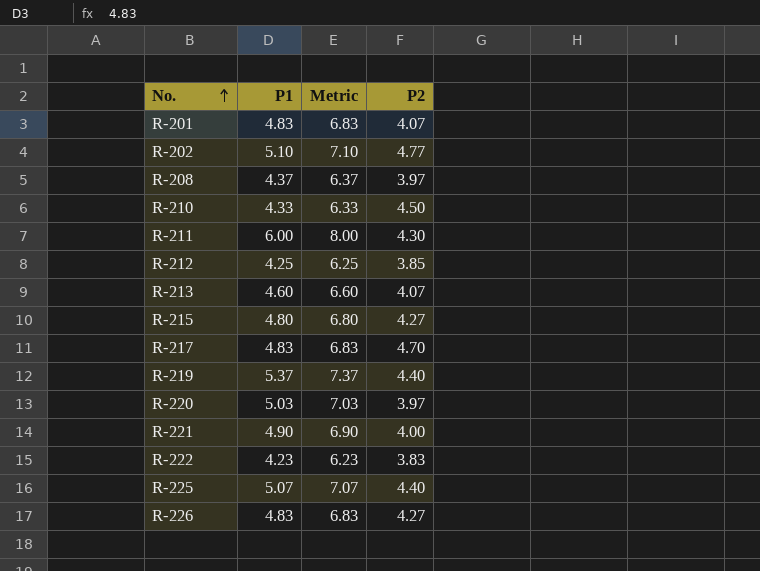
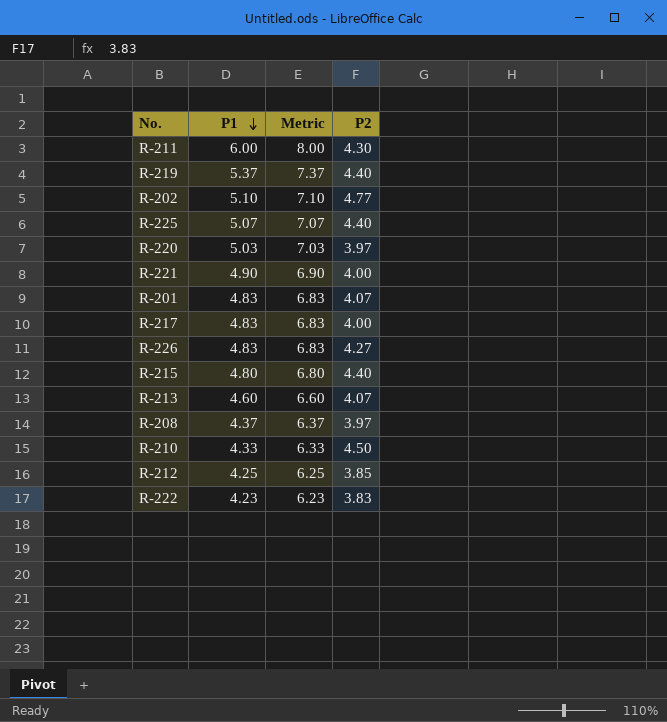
row order: No. ascending -> P1 descending
R-217 | P2: 4.70 -> 4.00
R-215 | P2: 4.27 -> 4.40

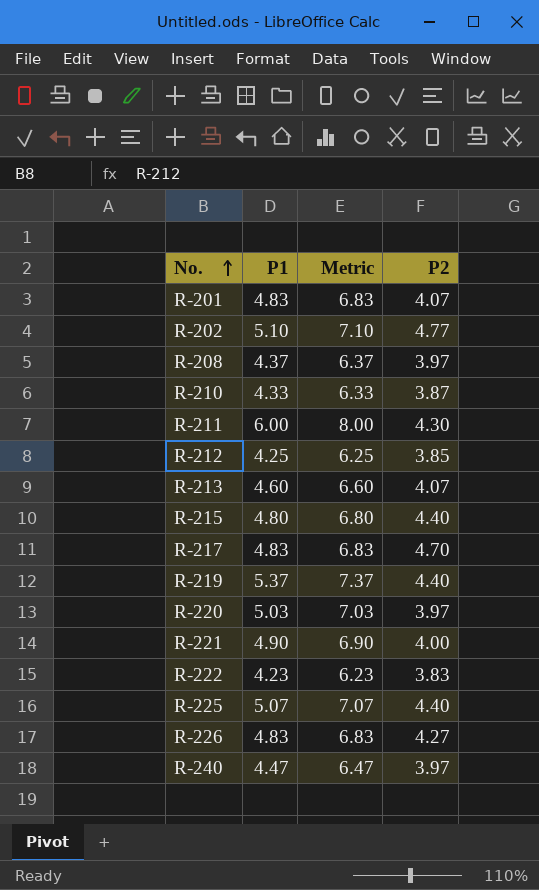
row order: P1 descending -> No. ascending
R-210 | P2: 4.50 -> 3.87
R-217 | P2: 4.00 -> 4.70
row R-240: none -> 4.47 | 6.47 | 3.97

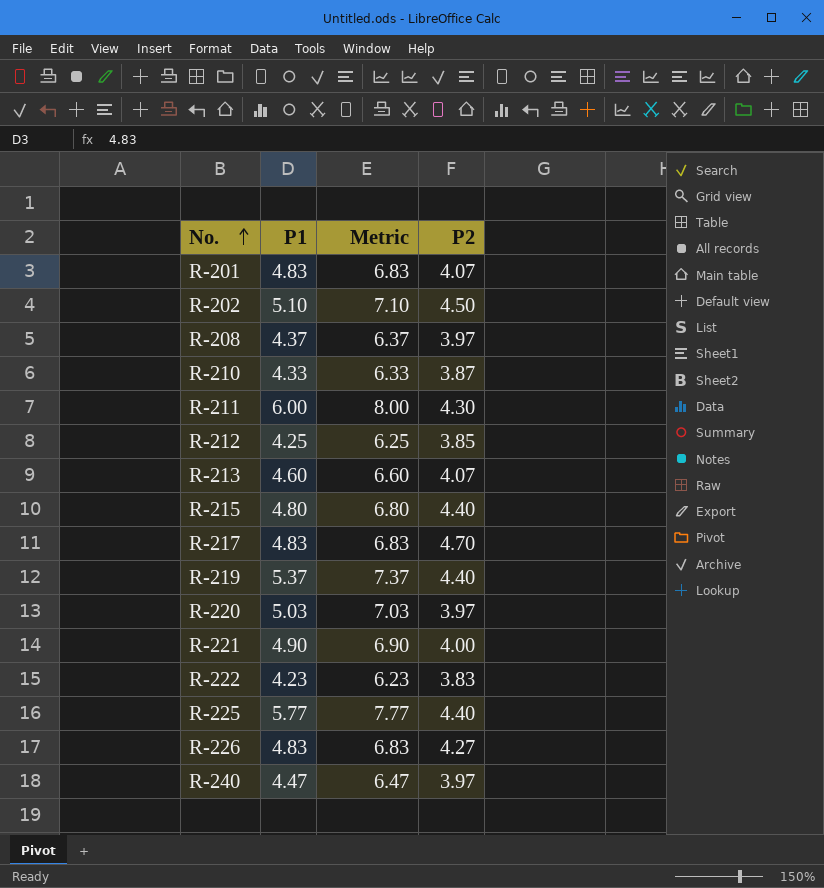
R-202 | P2: 4.77 -> 4.50
R-225 | P1: 5.07 -> 5.77
R-225 | Metric: 7.07 -> 7.77

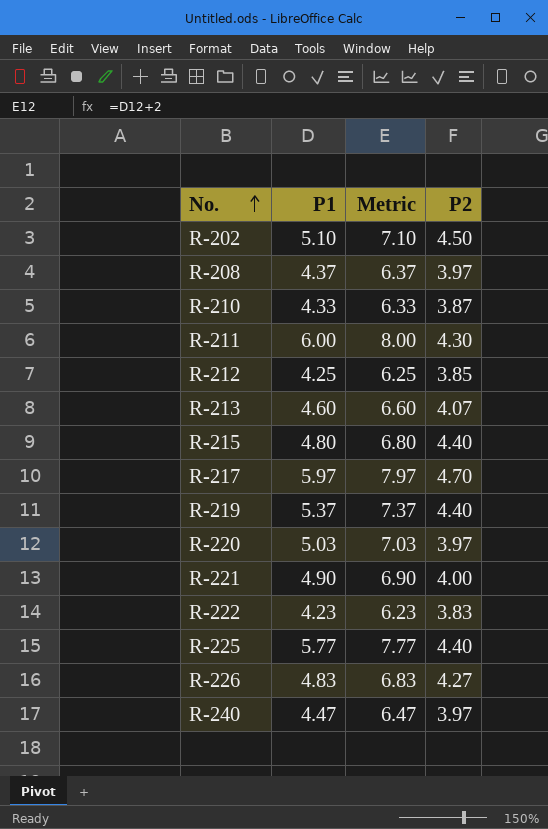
row R-201: 4.83 | 6.83 | 4.07 -> none
R-217 | P1: 4.83 -> 5.97
R-217 | Metric: 6.83 -> 7.97

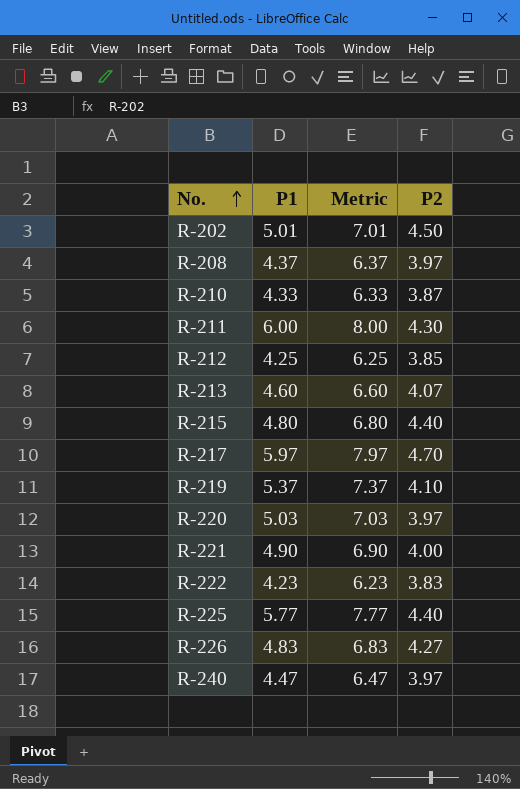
R-202 | P1: 5.10 -> 5.01
R-202 | Metric: 7.10 -> 7.01
R-219 | P2: 4.40 -> 4.10

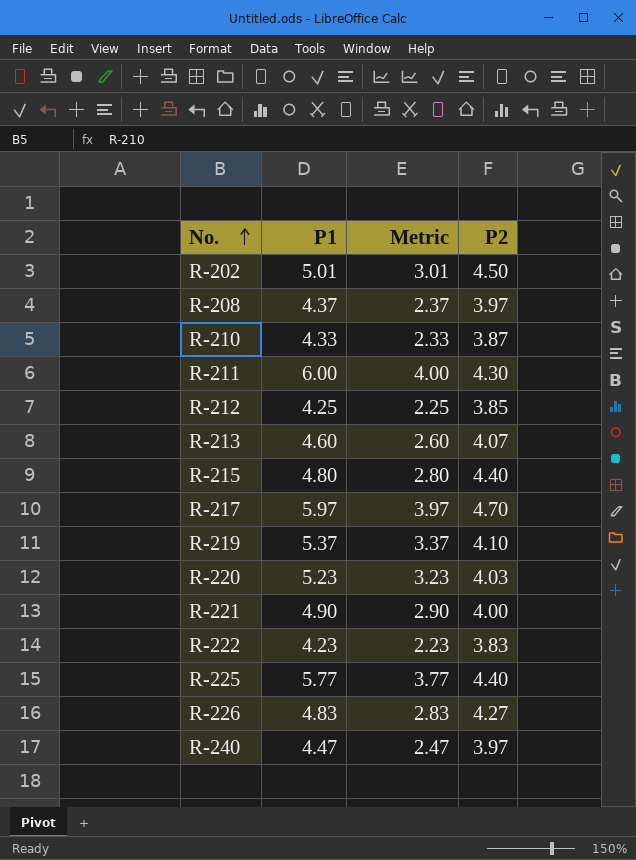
column Metric | formula: [P1] + 2 -> [P1] - 2
R-220 | P1: 5.03 -> 5.23
R-220 | P2: 3.97 -> 4.03

